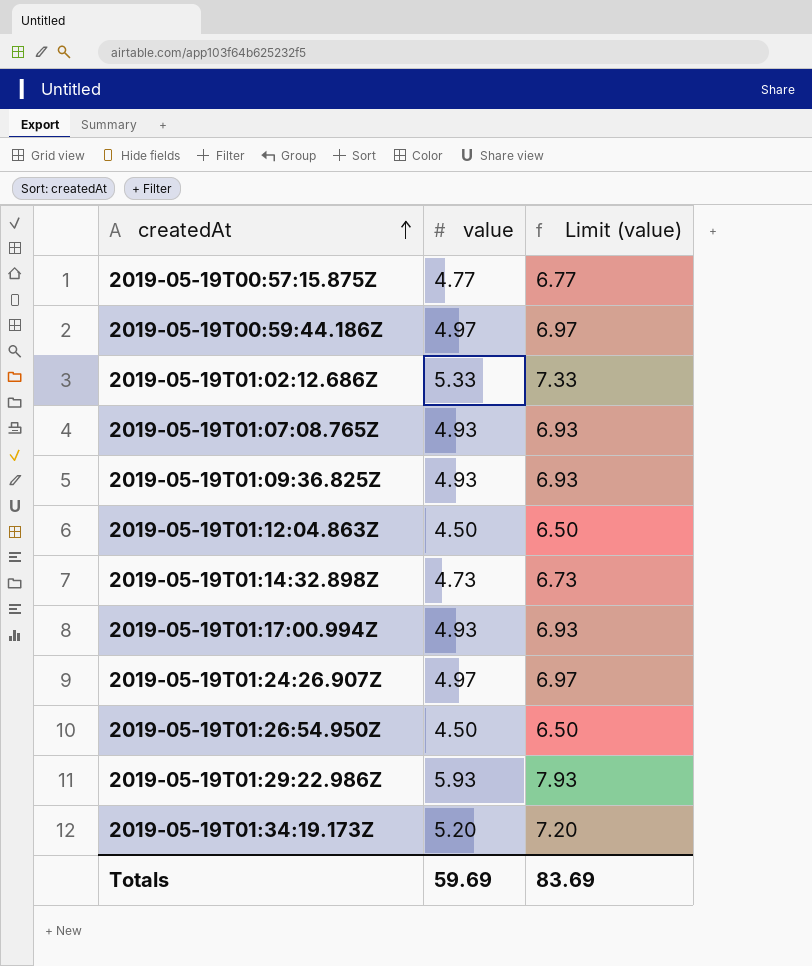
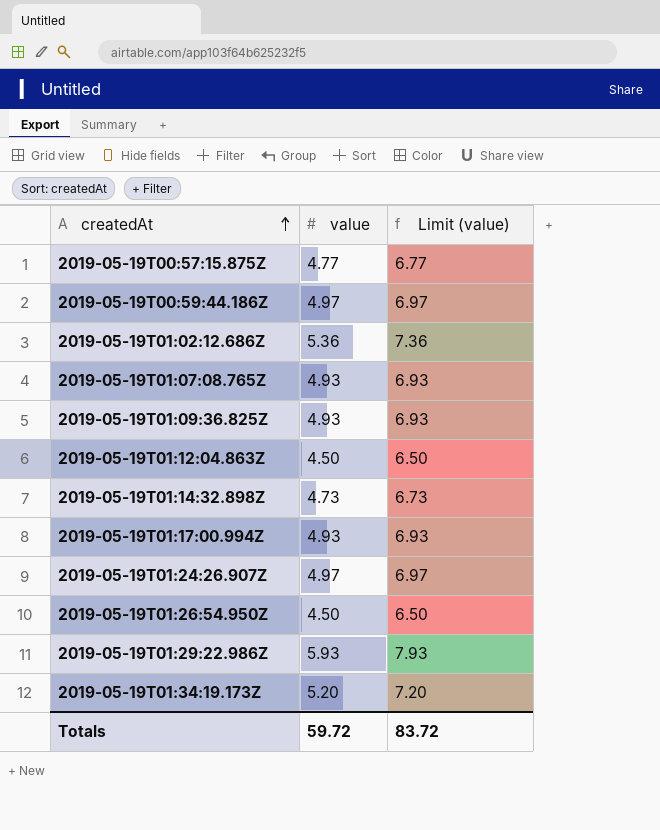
2019-05-19T01:02:12.686Z | value: 5.33 -> 5.36
2019-05-19T01:02:12.686Z | Limit (value): 7.33 -> 7.36
Totals | value: 59.69 -> 59.72
Totals | Limit (value): 83.69 -> 83.72

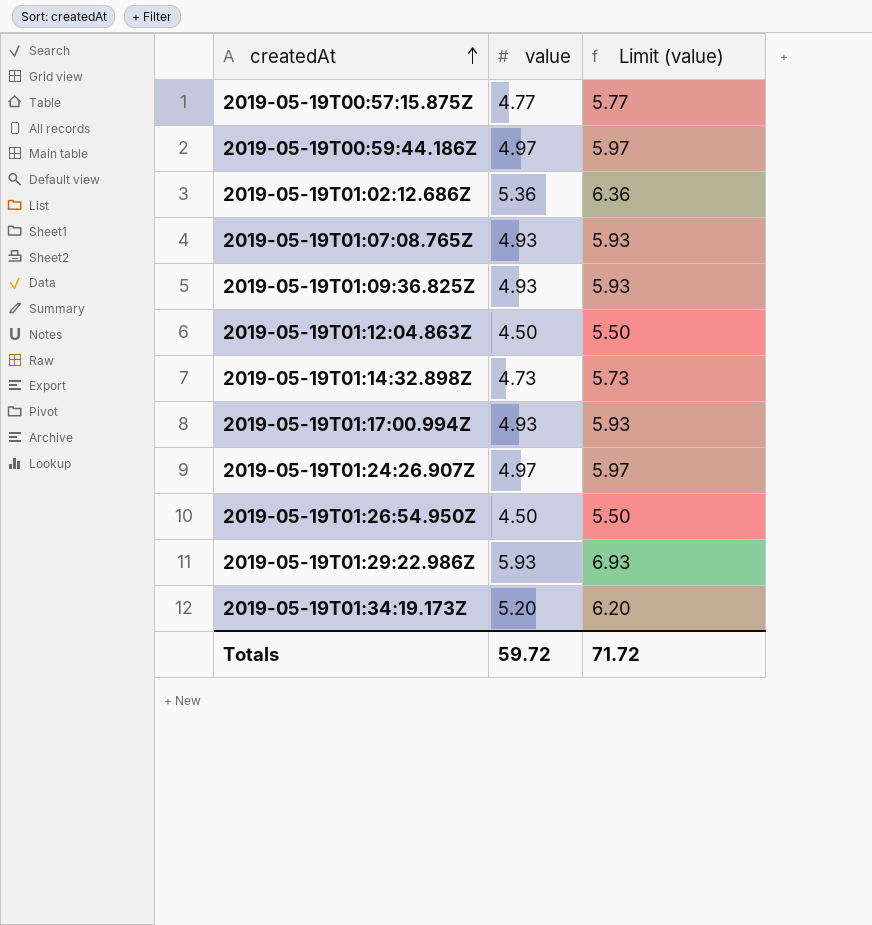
column Limit (value) | formula: [value] + 2 -> [value] + 1
Totals | Limit (value): 83.72 -> 71.72

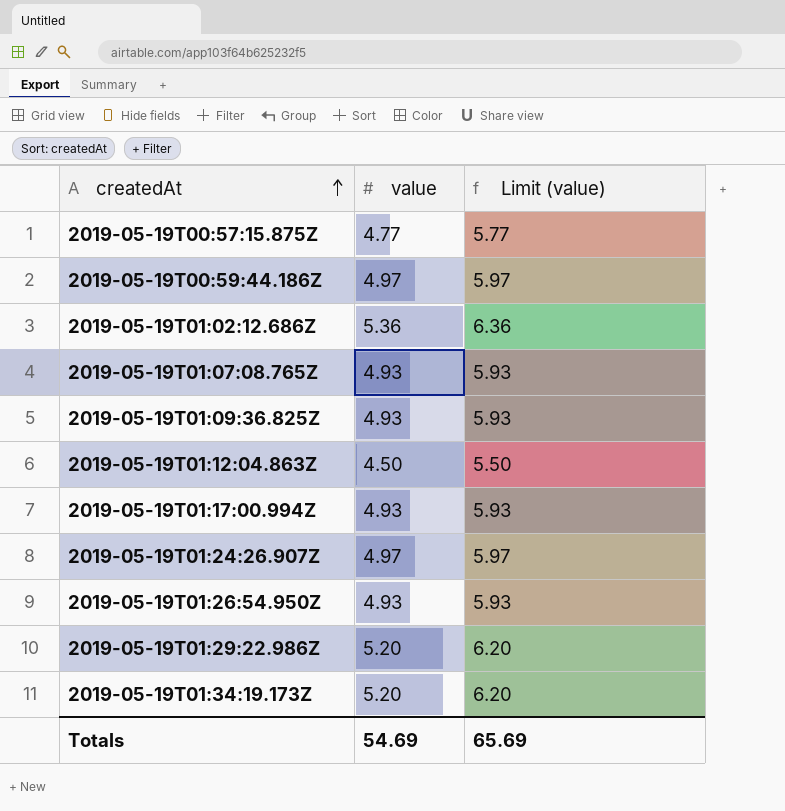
row 2019-05-19T01:14:32.898Z: 4.73 | 5.73 -> none
2019-05-19T01:26:54.950Z | value: 4.50 -> 4.93
2019-05-19T01:26:54.950Z | Limit (value): 5.50 -> 5.93
2019-05-19T01:29:22.986Z | value: 5.93 -> 5.20
2019-05-19T01:29:22.986Z | Limit (value): 6.93 -> 6.20
Totals | value: 59.72 -> 54.69
Totals | Limit (value): 71.72 -> 65.69

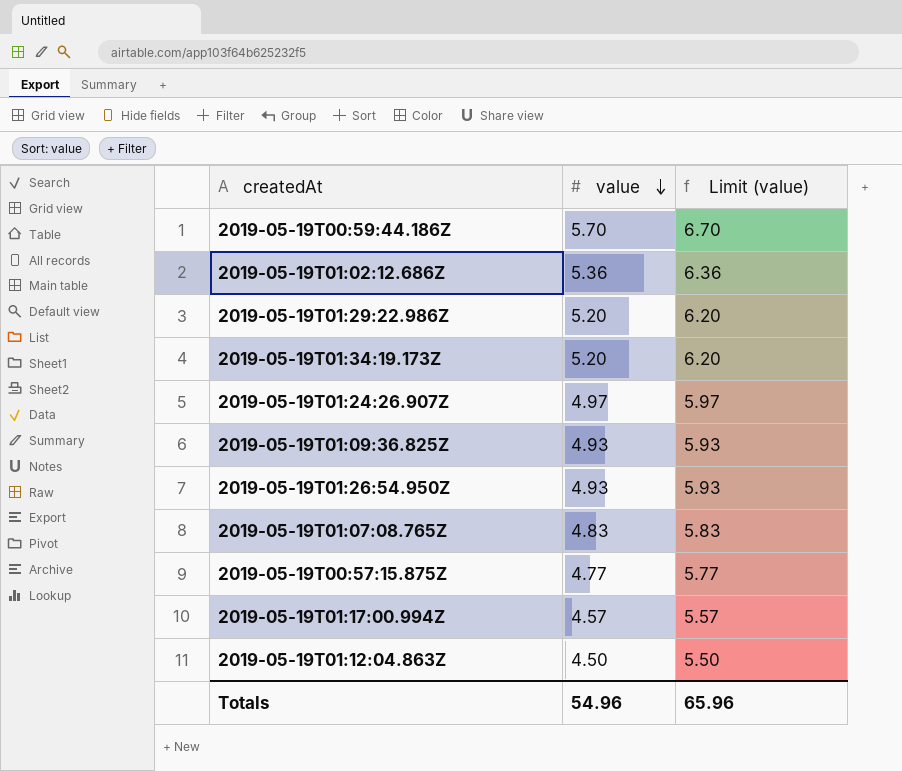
row order: createdAt ascending -> value descending
2019-05-19T00:59:44.186Z | value: 4.97 -> 5.70
2019-05-19T00:59:44.186Z | Limit (value): 5.97 -> 6.70
2019-05-19T01:07:08.765Z | value: 4.93 -> 4.83
2019-05-19T01:07:08.765Z | Limit (value): 5.93 -> 5.83
2019-05-19T01:17:00.994Z | value: 4.93 -> 4.57
2019-05-19T01:17:00.994Z | Limit (value): 5.93 -> 5.57
Totals | value: 54.69 -> 54.96
Totals | Limit (value): 65.69 -> 65.96

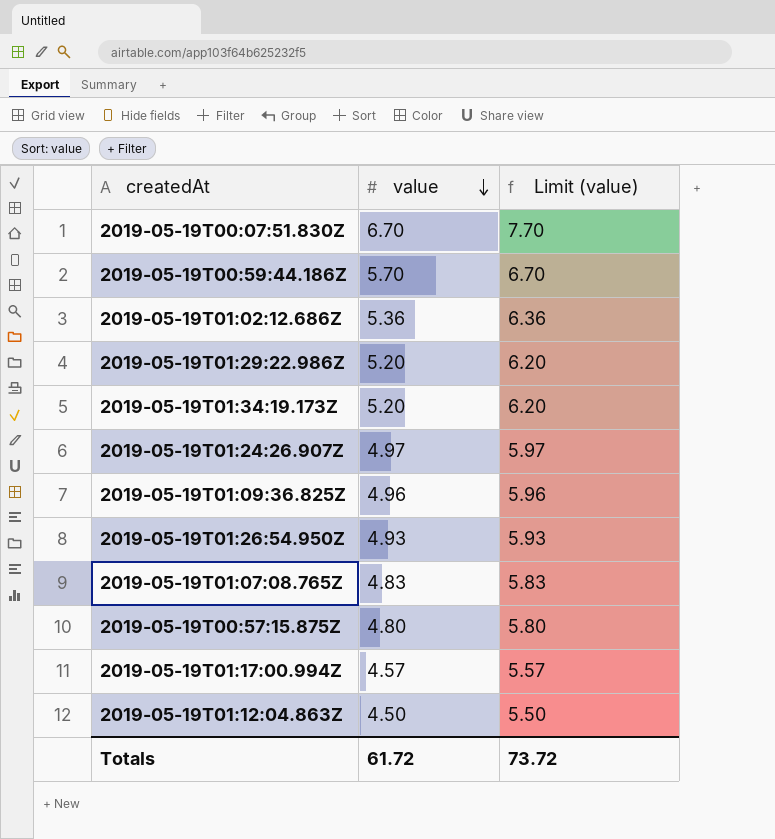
row 2019-05-19T00:07:51.830Z: none -> 6.70 | 7.70
2019-05-19T01:09:36.825Z | value: 4.93 -> 4.96
2019-05-19T01:09:36.825Z | Limit (value): 5.93 -> 5.96
2019-05-19T00:57:15.875Z | value: 4.77 -> 4.80
2019-05-19T00:57:15.875Z | Limit (value): 5.77 -> 5.80
Totals | value: 54.96 -> 61.72
Totals | Limit (value): 65.96 -> 73.72

